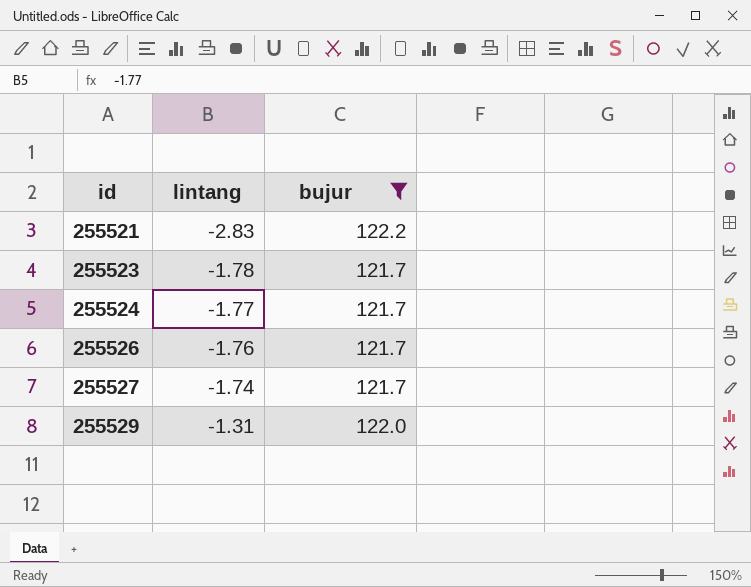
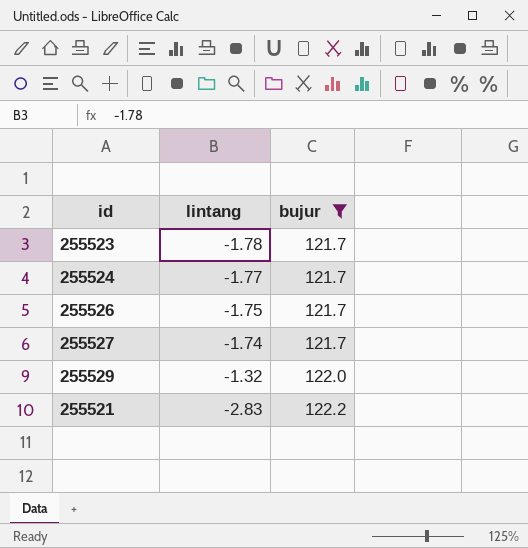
row order: id ascending -> bujur ascending
255526 | lintang: -1.76 -> -1.75
255529 | lintang: -1.31 -> -1.32

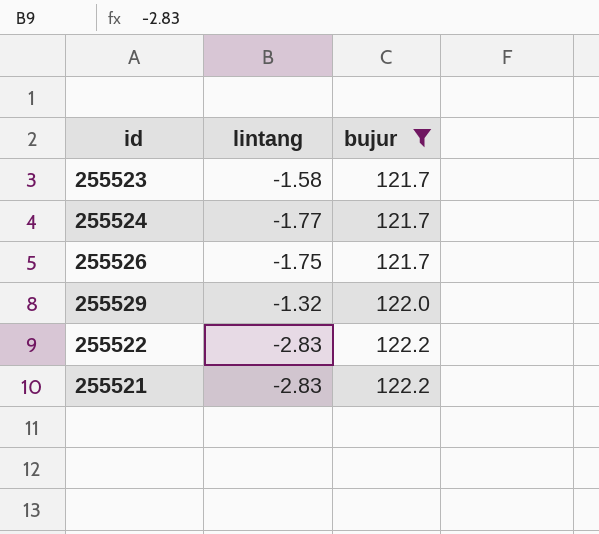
row 255527: -1.74 | 121.7 -> none
255523 | lintang: -1.78 -> -1.58
row 255522: none -> -2.83 | 122.2

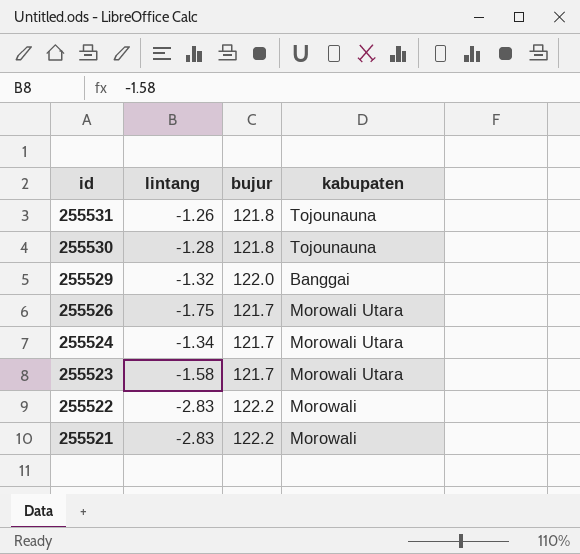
filter: bujur != 121.8 -> none
row order: bujur ascending -> id descending
column kabupaten | position: none -> 4
255524 | lintang: -1.77 -> -1.34

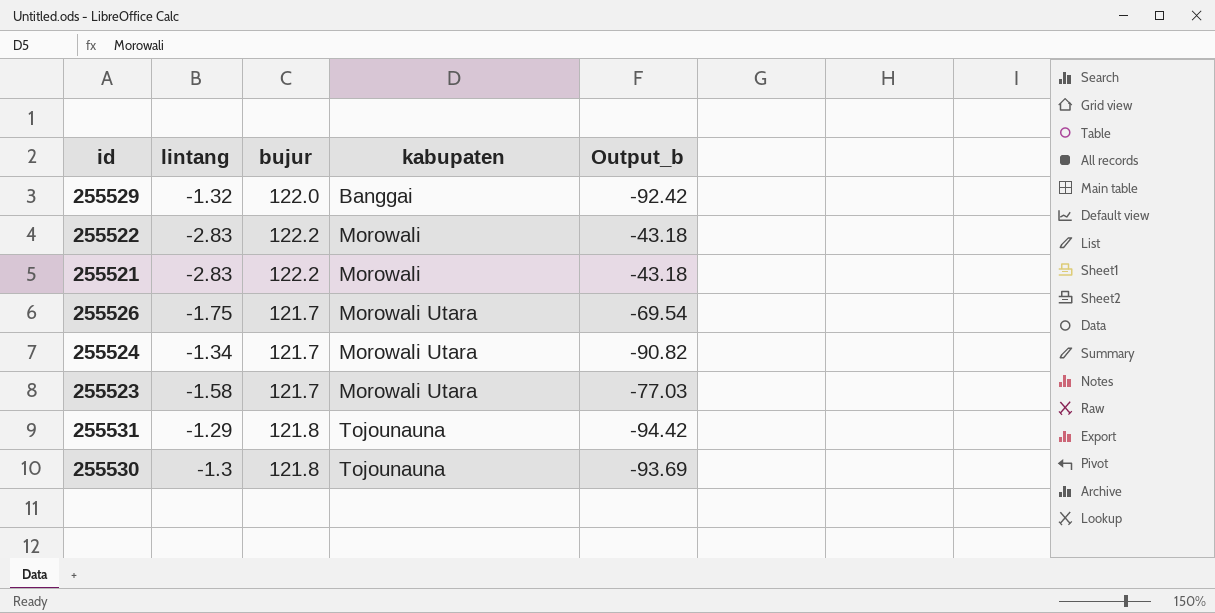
row order: id descending -> kabupaten ascending
column Output_b | formula: none -> [bujur] / [lintang]
255531 | lintang: -1.26 -> -1.29
255530 | lintang: -1.28 -> -1.3

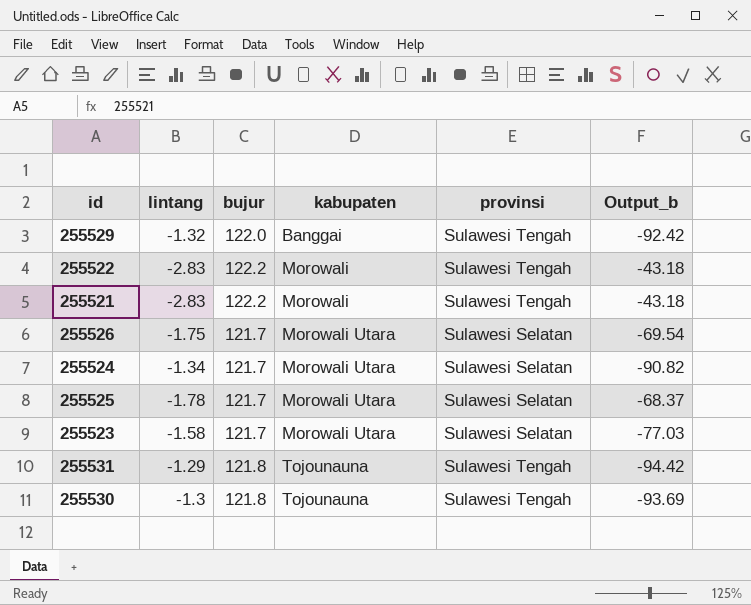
column provinsi | position: none -> 5
row 255525: none -> -1.78 | 121.7 | Morowali Utara | Sulawesi Selatan | -68.37

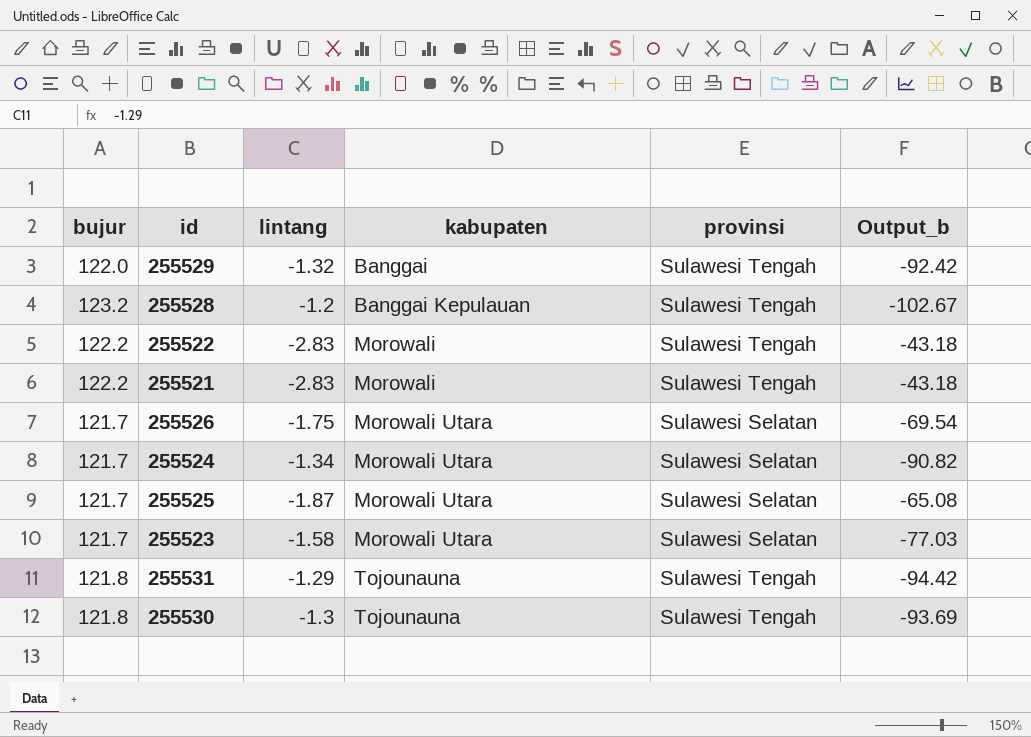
column bujur | position: 3 -> 1
row 255528: none -> 123.2 | -1.2 | Banggai Kepulauan | Sulawesi Tengah | -102.67
255525 | lintang: -1.78 -> -1.87
255525 | Output_b: -68.37 -> -65.08

